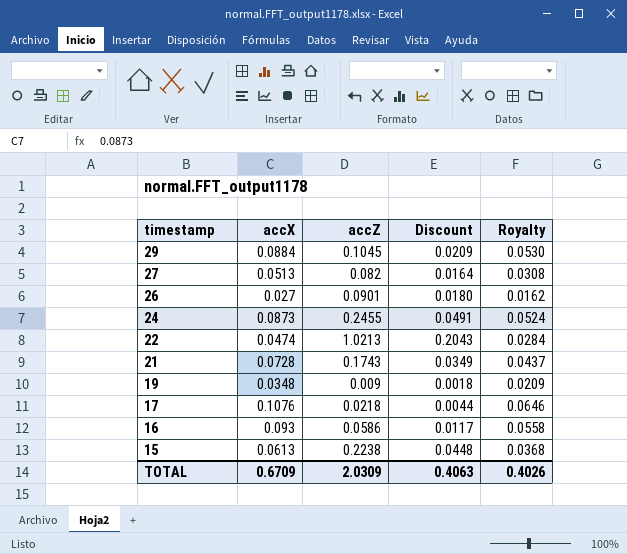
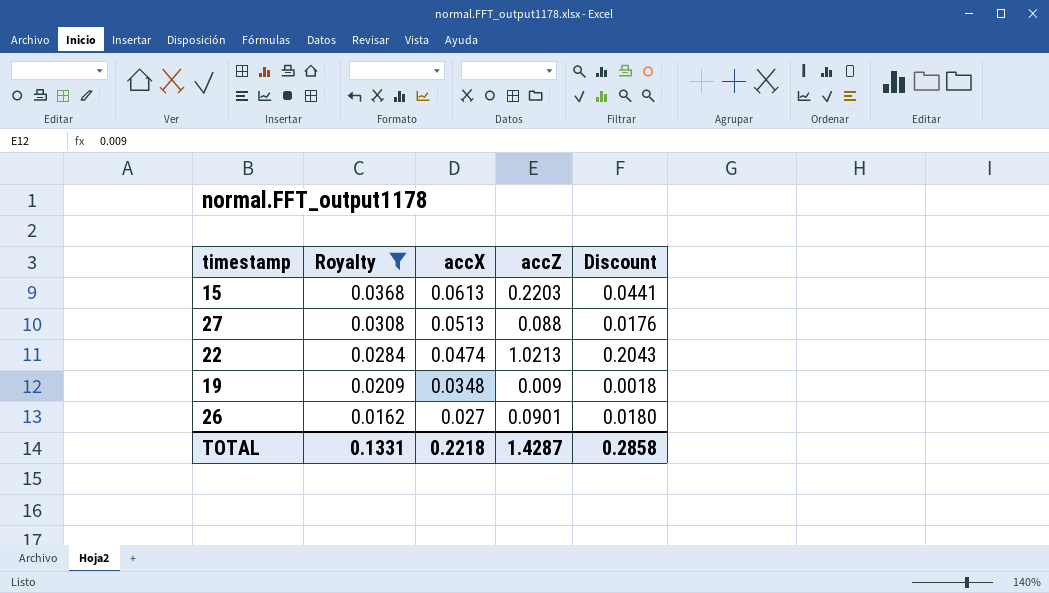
filter: none -> Royalty <= 0.0368
row order: timestamp descending -> Royalty descending
column Royalty | position: 5 -> 2
15 | accZ: 0.2238 -> 0.2203
15 | Discount: 0.0448 -> 0.0441
27 | accZ: 0.082 -> 0.088
27 | Discount: 0.0164 -> 0.0176
TOTAL | Royalty: 0.4026 -> 0.1331
TOTAL | accX: 0.6709 -> 0.2218
TOTAL | accZ: 2.0309 -> 1.4287
TOTAL | Discount: 0.4063 -> 0.2858

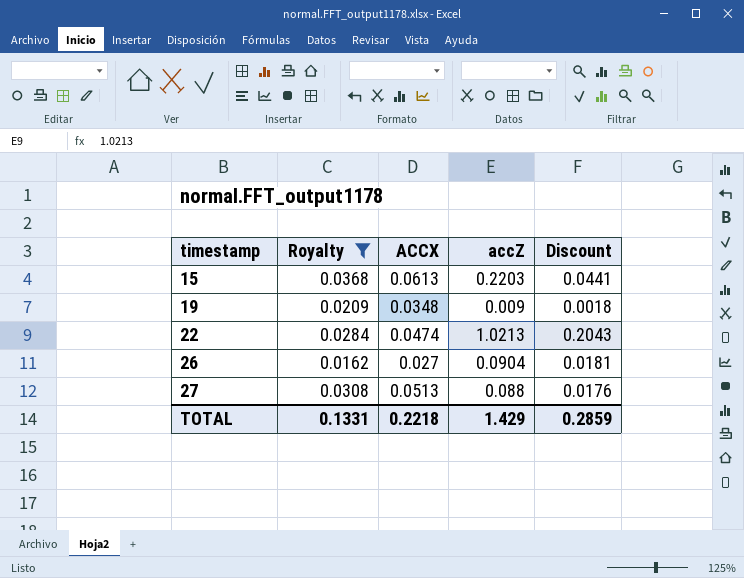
row order: Royalty descending -> timestamp ascending
column name: accX -> ACCX
26 | accZ: 0.0901 -> 0.0904
26 | Discount: 0.0180 -> 0.0181
TOTAL | accZ: 1.4287 -> 1.429
TOTAL | Discount: 0.2858 -> 0.2859

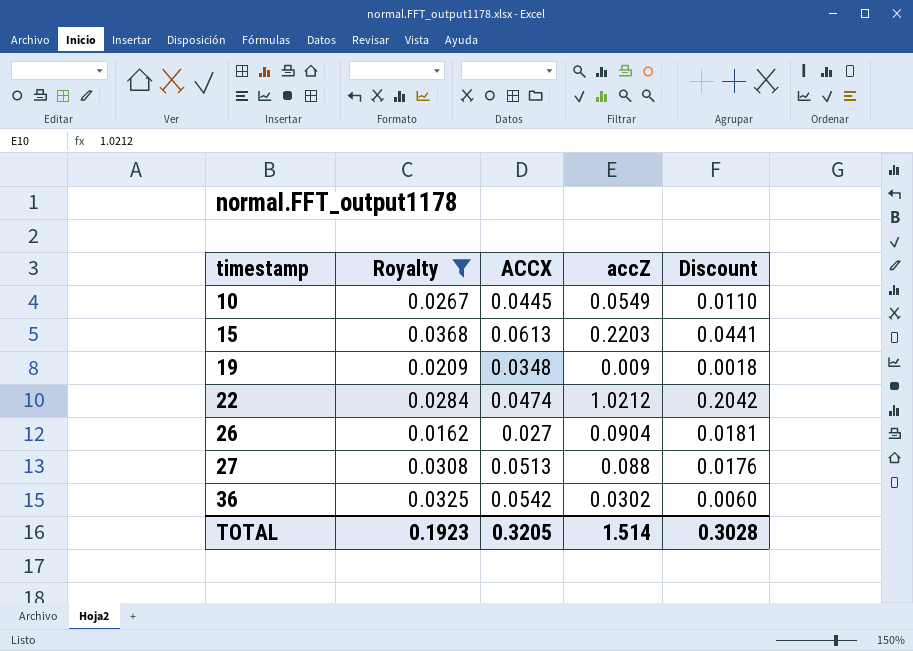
row 10: none -> 0.0267 | 0.0445 | 0.0549 | 0.0110
22 | accZ: 1.0213 -> 1.0212
22 | Discount: 0.2043 -> 0.2042
row 36: none -> 0.0325 | 0.0542 | 0.0302 | 0.0060
TOTAL | Royalty: 0.1331 -> 0.1923
TOTAL | ACCX: 0.2218 -> 0.3205
TOTAL | accZ: 1.429 -> 1.514
TOTAL | Discount: 0.2859 -> 0.3028

